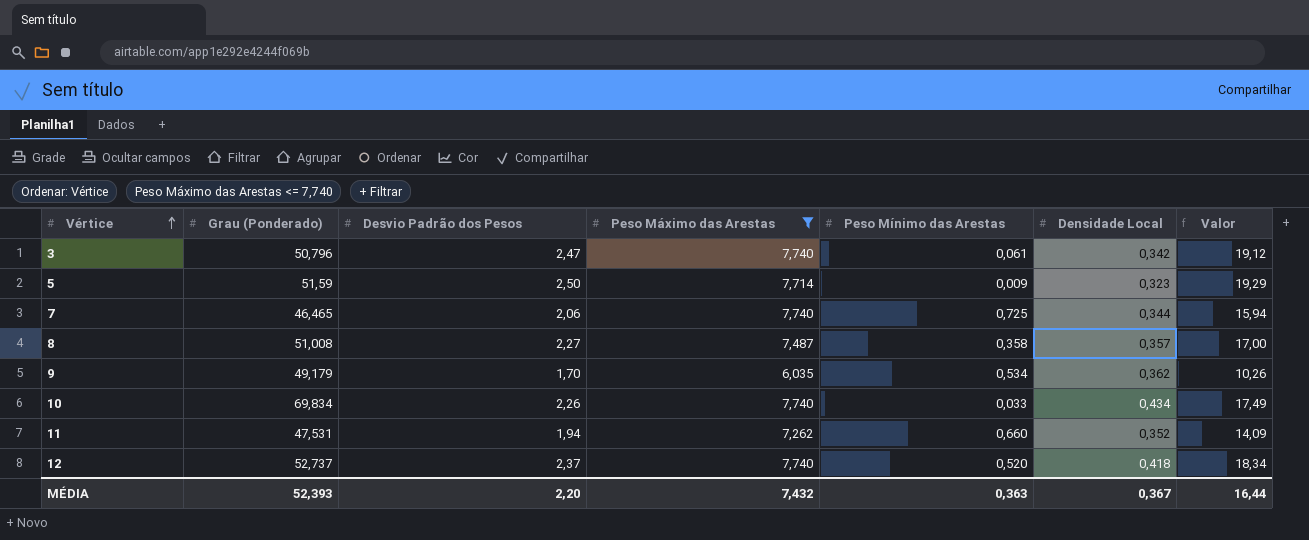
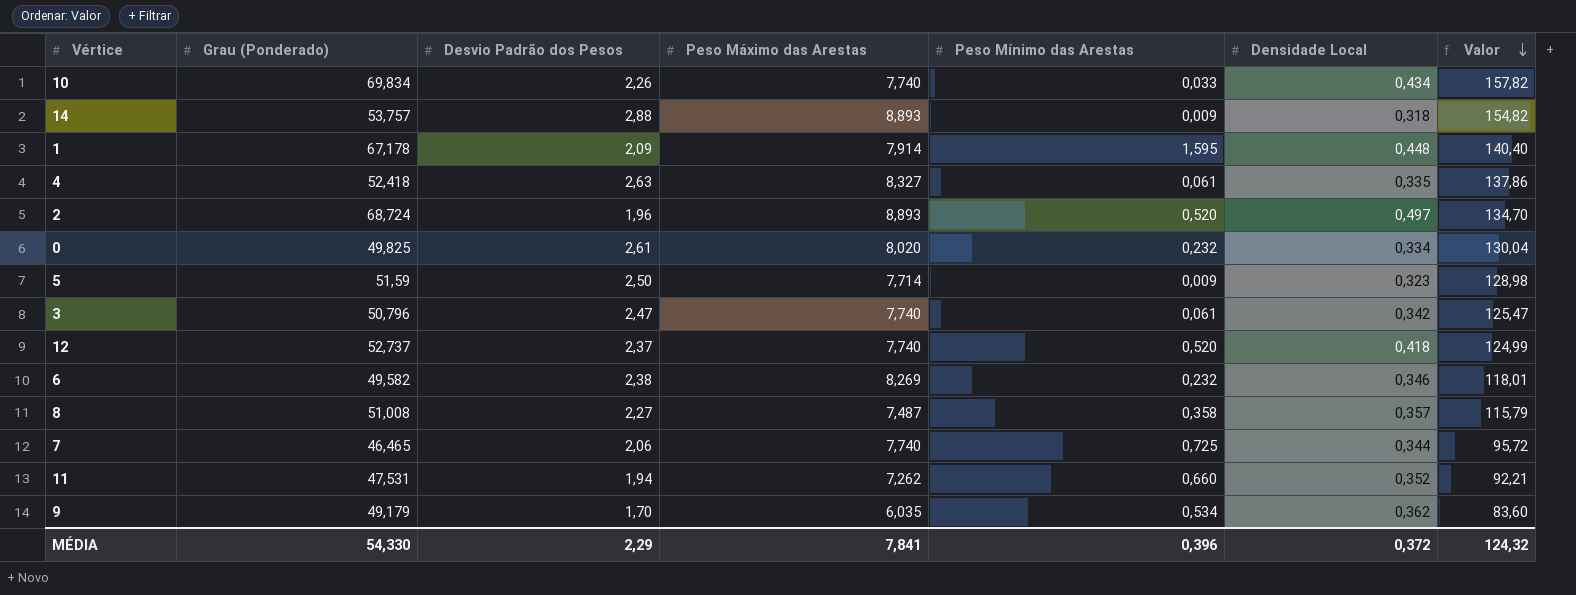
filter: Peso Máximo das Arestas <= 7,740 -> none
row order: Vértice ascending -> Valor descending
column Valor | formula: [Desvio Padrão dos Pesos] * [Peso Máximo das Arestas] -> [Grau (Ponderado)] * [Desvio Padrão dos Pesos]
MÉDIA | Grau (Ponderado): 52,393 -> 54,330
MÉDIA | Desvio Padrão dos Pesos: 2,20 -> 2,29
MÉDIA | Peso Máximo das Arestas: 7,432 -> 7,841
MÉDIA | Peso Mínimo das Arestas: 0,363 -> 0,396
MÉDIA | Densidade Local: 0,367 -> 0,372
MÉDIA | Valor: 16,44 -> 124,32

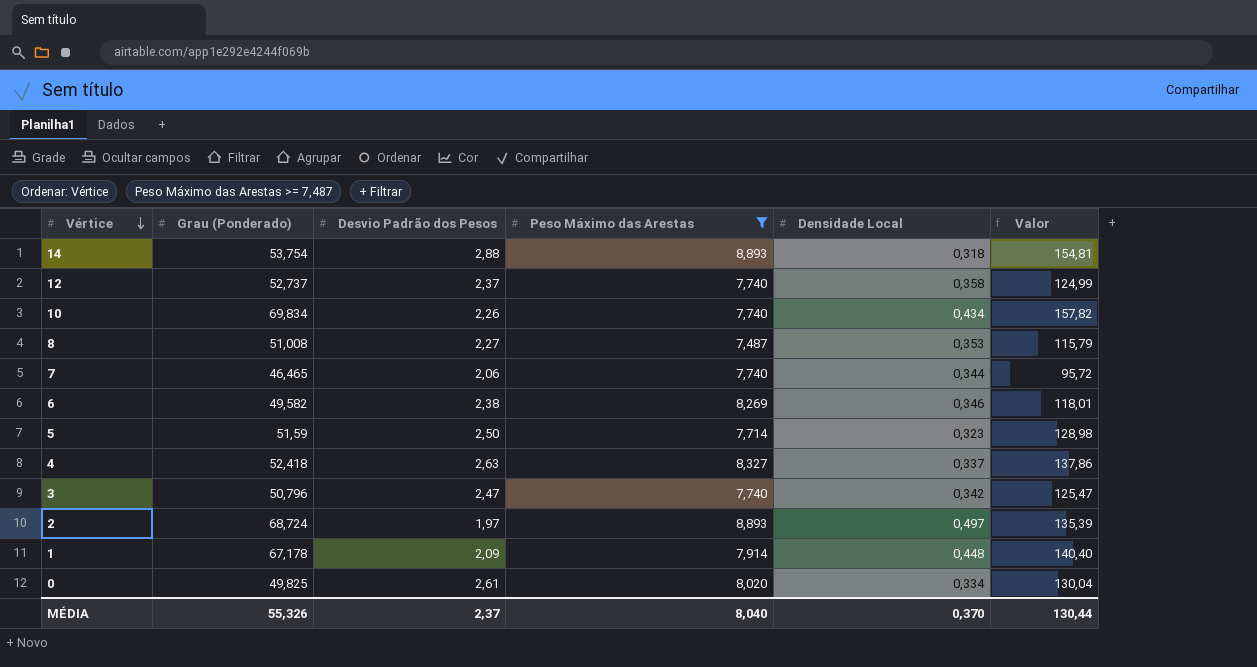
filter: none -> Peso Máximo das Arestas >= 7,487
row order: Valor descending -> Vértice descending
column Peso Mínimo das Arestas | position: 5 -> none
14 | Grau (Ponderado): 53,757 -> 53,754
14 | Valor: 154,82 -> 154,81
12 | Densidade Local: 0,418 -> 0,358
8 | Densidade Local: 0,357 -> 0,353
4 | Densidade Local: 0,335 -> 0,337
2 | Desvio Padrão dos Pesos: 1,96 -> 1,97
2 | Valor: 134,70 -> 135,39
MÉDIA | Grau (Ponderado): 54,330 -> 55,326
MÉDIA | Desvio Padrão dos Pesos: 2,29 -> 2,37
MÉDIA | Peso Máximo das Arestas: 7,841 -> 8,040
MÉDIA | Densidade Local: 0,372 -> 0,370
MÉDIA | Valor: 124,32 -> 130,44

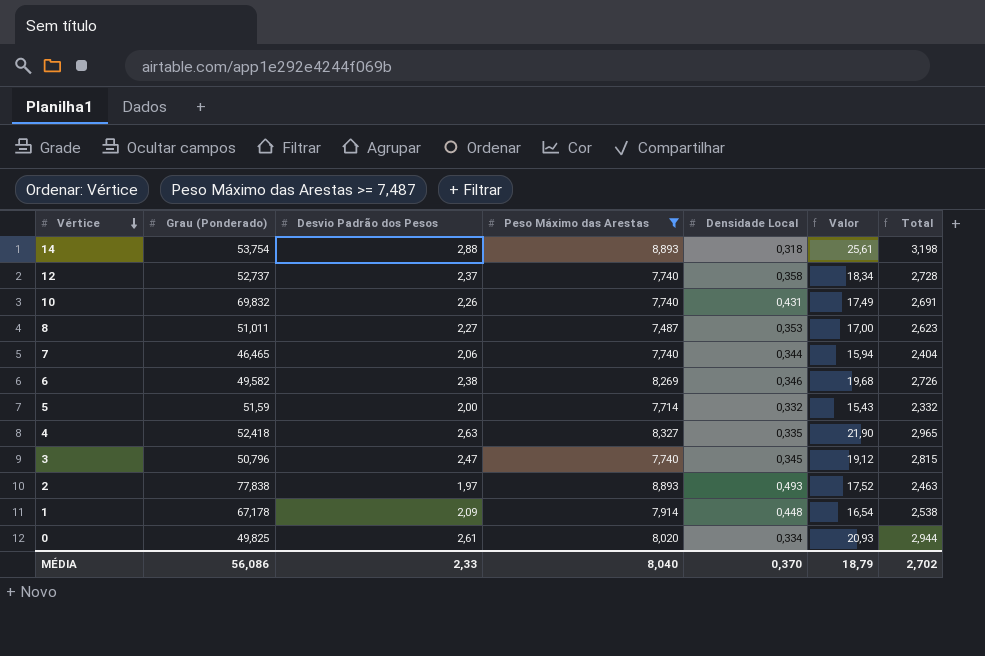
column Valor | formula: [Grau (Ponderado)] * [Desvio Padrão dos Pesos] -> [Desvio Padrão dos Pesos] * [Peso Máximo das Arestas]
column Total | formula: none -> [Desvio Padrão dos Pesos] + [Densidade Local]
10 | Grau (Ponderado): 69,834 -> 69,832
10 | Densidade Local: 0,434 -> 0,431
8 | Grau (Ponderado): 51,008 -> 51,011
5 | Desvio Padrão dos Pesos: 2,50 -> 2,00
5 | Densidade Local: 0,323 -> 0,332
4 | Densidade Local: 0,337 -> 0,335
3 | Densidade Local: 0,342 -> 0,345
2 | Grau (Ponderado): 68,724 -> 77,838
2 | Densidade Local: 0,497 -> 0,493
MÉDIA | Grau (Ponderado): 55,326 -> 56,086
MÉDIA | Desvio Padrão dos Pesos: 2,37 -> 2,33
MÉDIA | Valor: 130,44 -> 18,79

